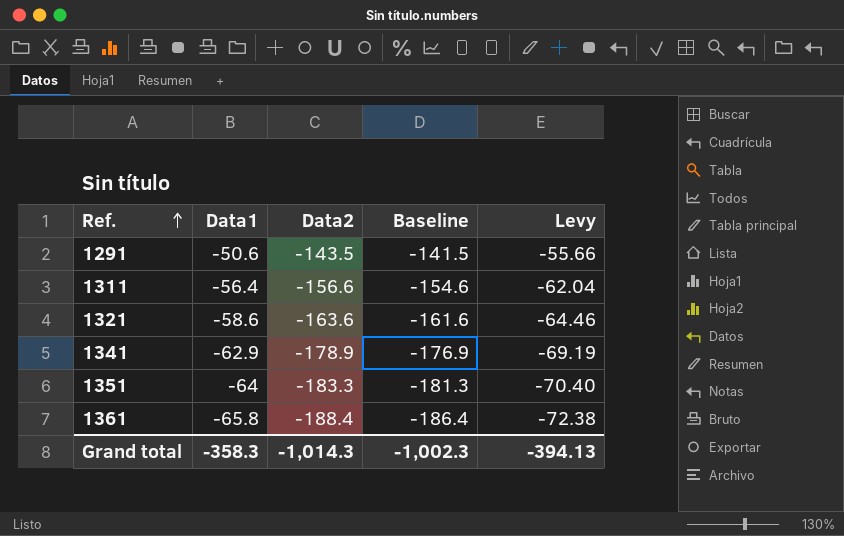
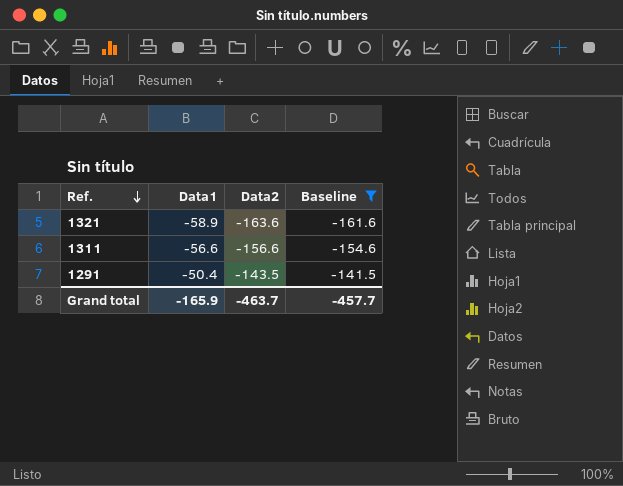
filter: none -> Baseline >= -161.6
row order: Ref. ascending -> Ref. descending
column Levy | formula: [Data1] * 1.1 -> none
1321 | Data1: -58.6 -> -58.9
1311 | Data1: -56.4 -> -56.6
1291 | Data1: -50.6 -> -50.4
Grand total | Data1: -358.3 -> -165.9
Grand total | Data2: -1,014.3 -> -463.7
Grand total | Baseline: -1,002.3 -> -457.7

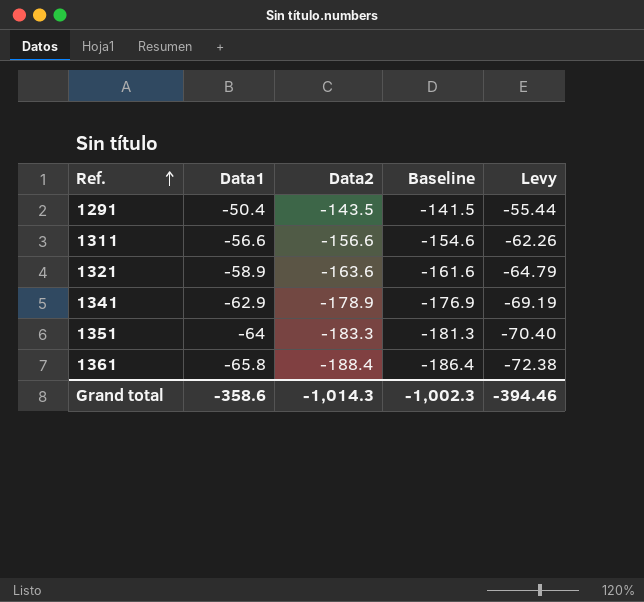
filter: Baseline >= -161.6 -> none
row order: Ref. descending -> Ref. ascending
column Levy | formula: none -> [Data1] * 1.1
Grand total | Data1: -165.9 -> -358.6
Grand total | Data2: -463.7 -> -1,014.3
Grand total | Baseline: -457.7 -> -1,002.3

